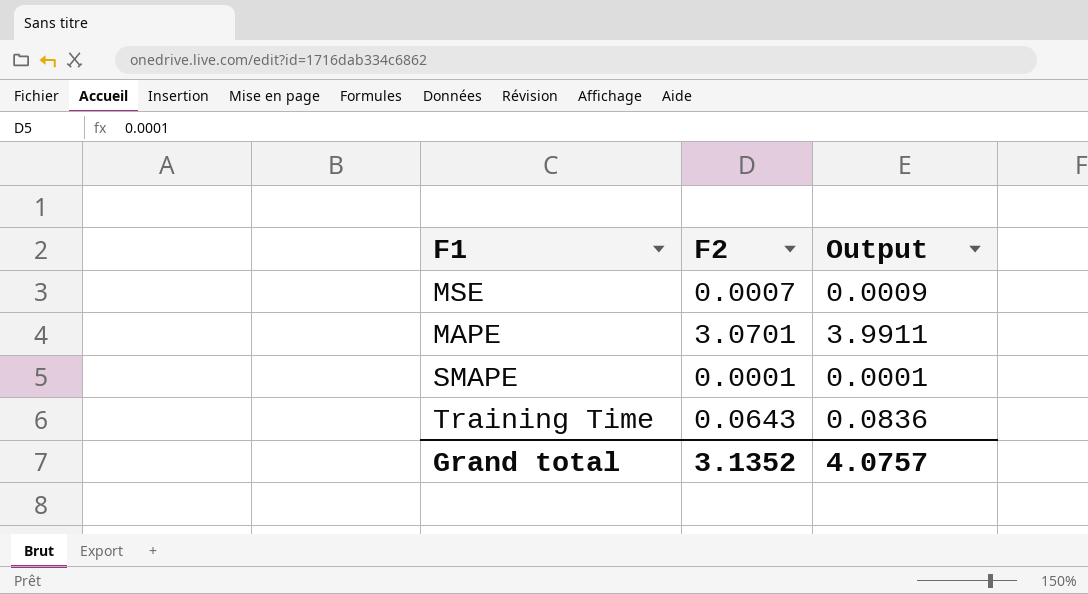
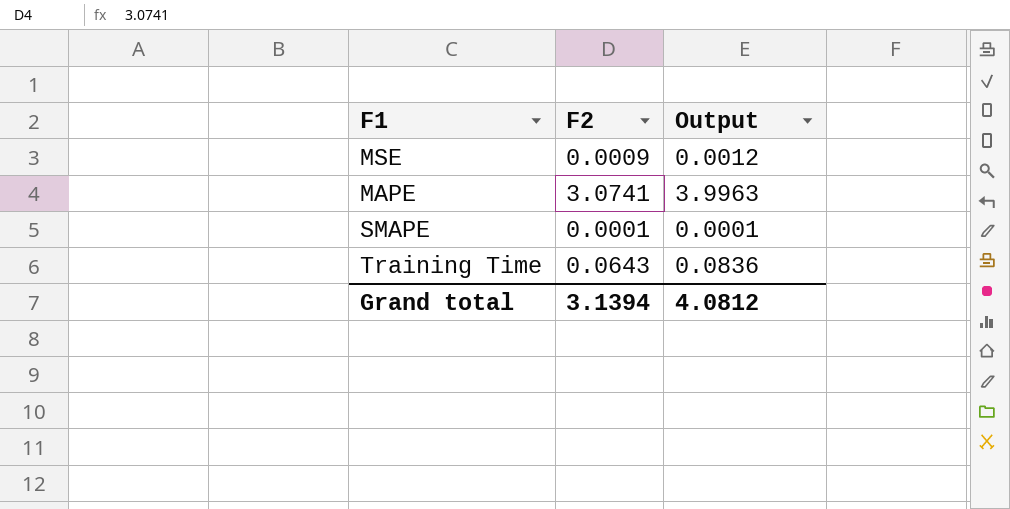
MSE | F2: 0.0007 -> 0.0009
MSE | Output: 0.0009 -> 0.0012
MAPE | F2: 3.0701 -> 3.0741
MAPE | Output: 3.9911 -> 3.9963
Grand total | F2: 3.1352 -> 3.1394
Grand total | Output: 4.0757 -> 4.0812

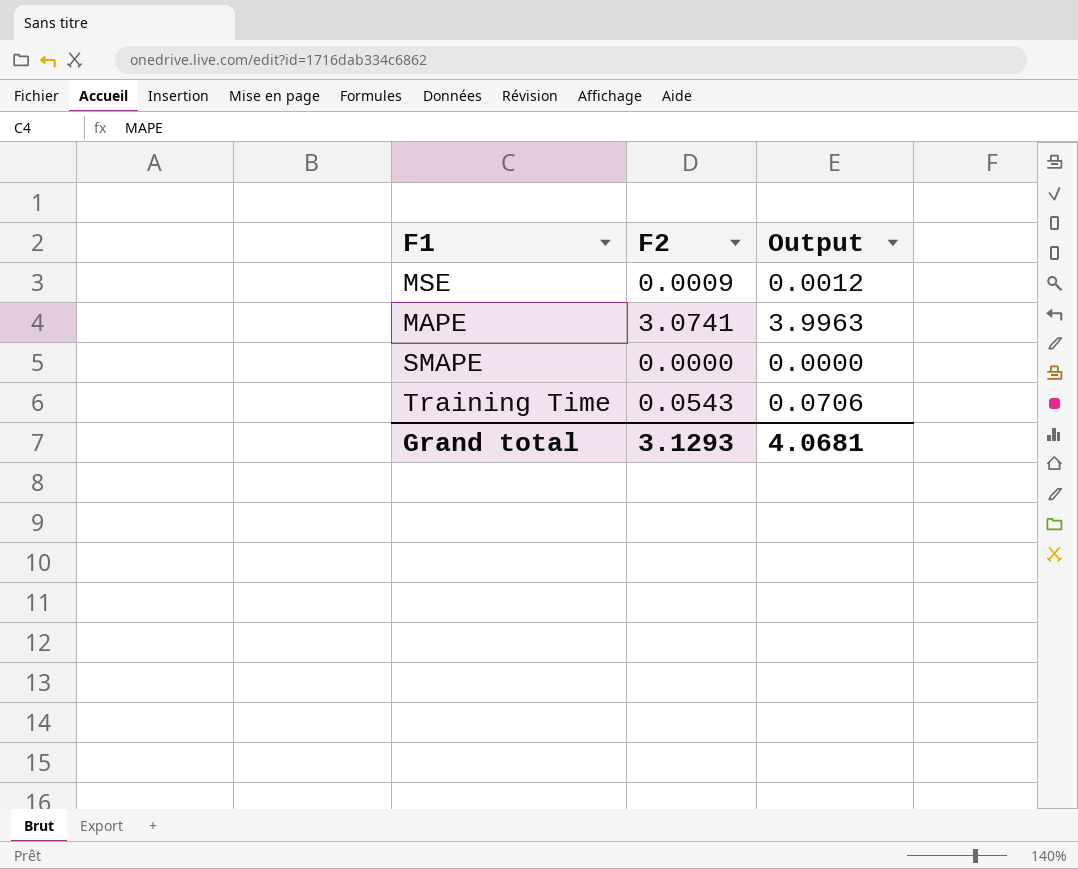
SMAPE | F2: 0.0001 -> 0.0000
SMAPE | Output: 0.0001 -> 0.0000
Training Time | F2: 0.0643 -> 0.0543
Training Time | Output: 0.0836 -> 0.0706
Grand total | F2: 3.1394 -> 3.1293
Grand total | Output: 4.0812 -> 4.0681

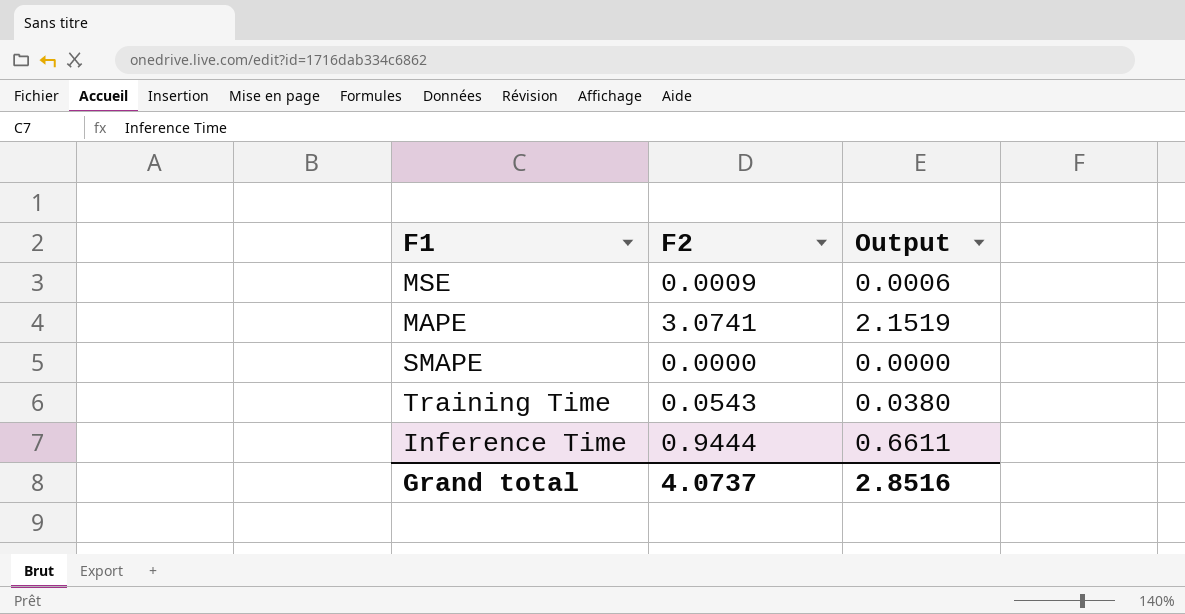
column Output | formula: [F2] * 1.3 -> [F2] * 0.7
row Inference Time: none -> 0.9444 | 0.6611
Grand total | F2: 3.1293 -> 4.0737
Grand total | Output: 4.0681 -> 2.8516

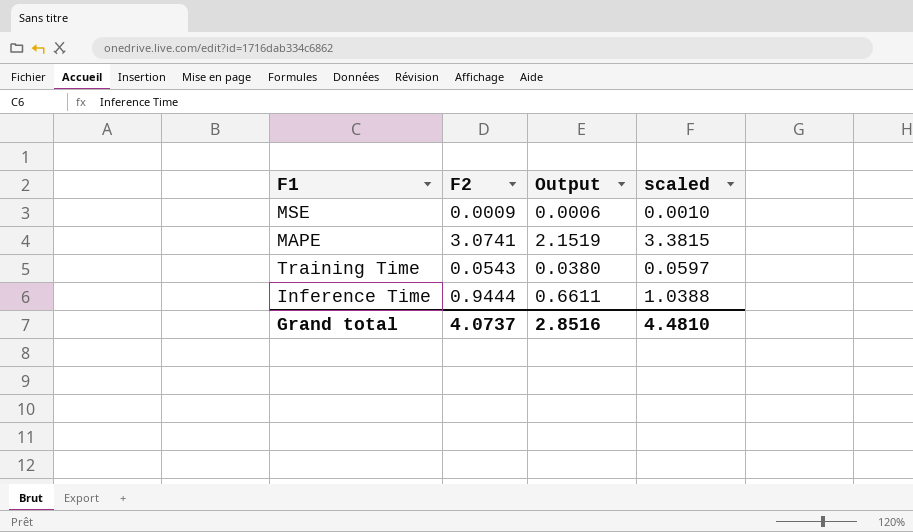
column scaled | formula: none -> [F2] * 1.1
row SMAPE: 0.0000 | 0.0000 -> none

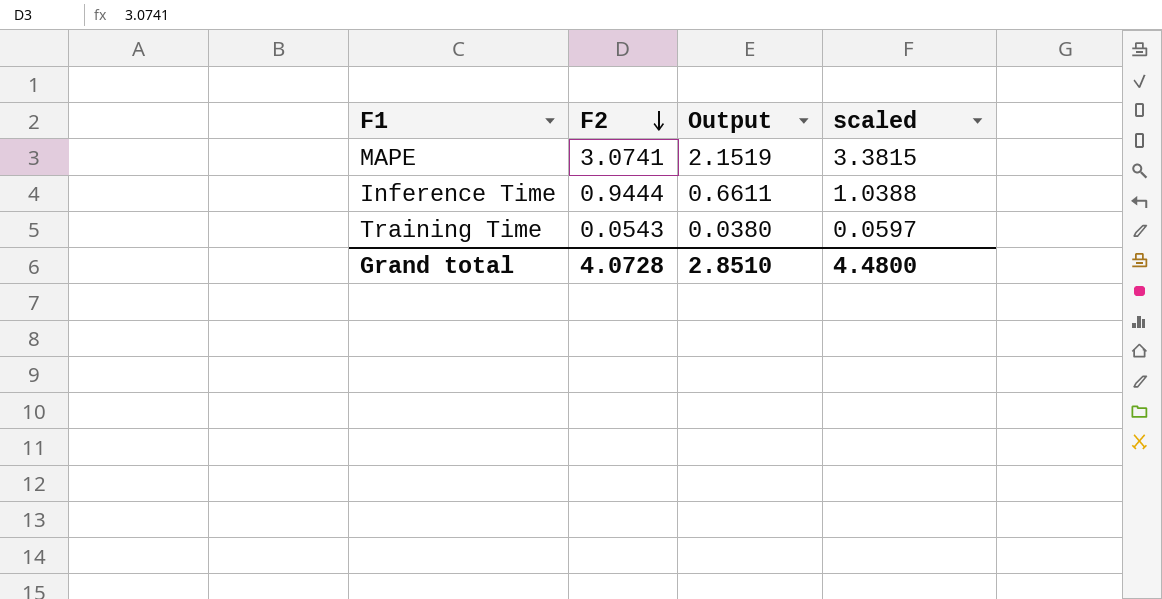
row order: none -> F2 descending
row MSE: 0.0009 | 0.0006 | 0.0010 -> none
Grand total | F2: 4.0737 -> 4.0728
Grand total | Output: 2.8516 -> 2.8510
Grand total | scaled: 4.4810 -> 4.4800

